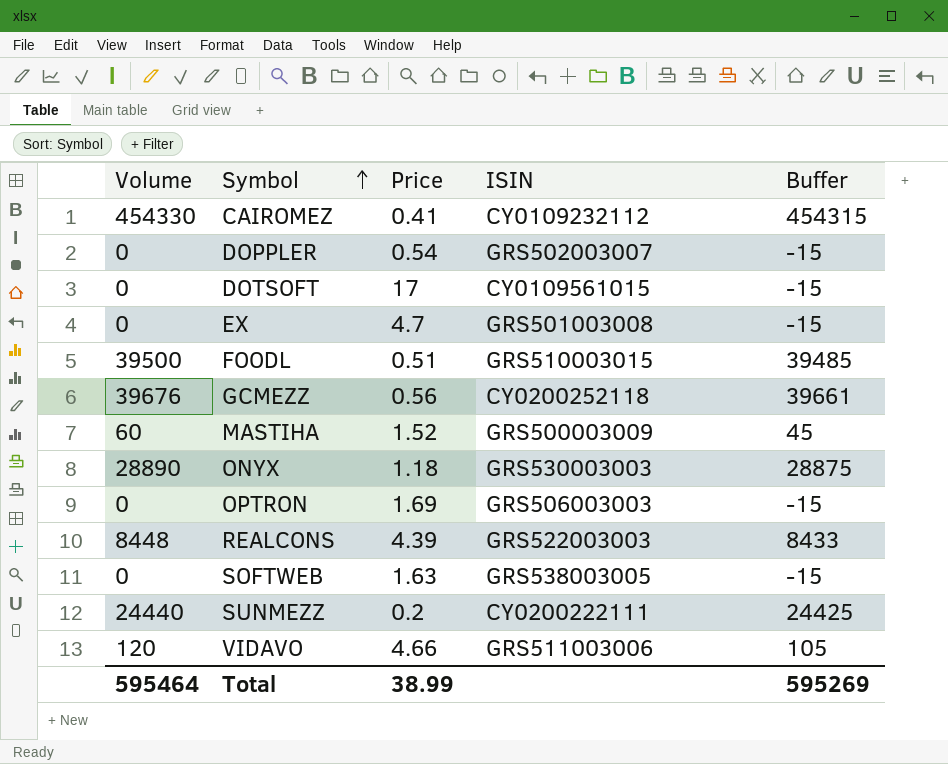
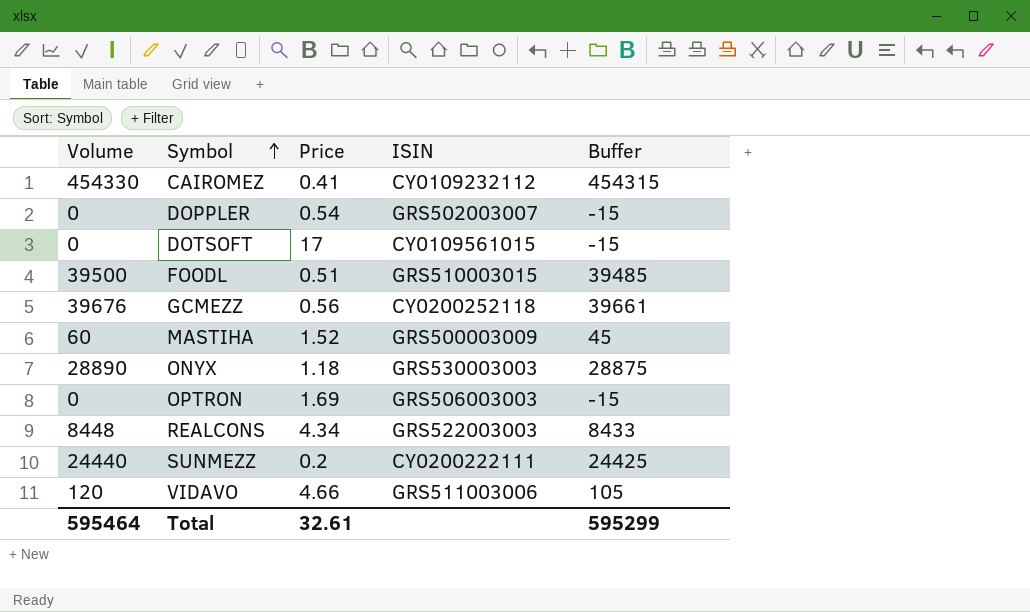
row EX: 0 | 4.7 | GRS501003008 | -15 -> none
row SOFTWEB: 0 | 1.63 | GRS538003005 | -15 -> none
REALCONS | Price: 4.39 -> 4.34
Total | Price: 38.99 -> 32.61
Total | Buffer: 595269 -> 595299

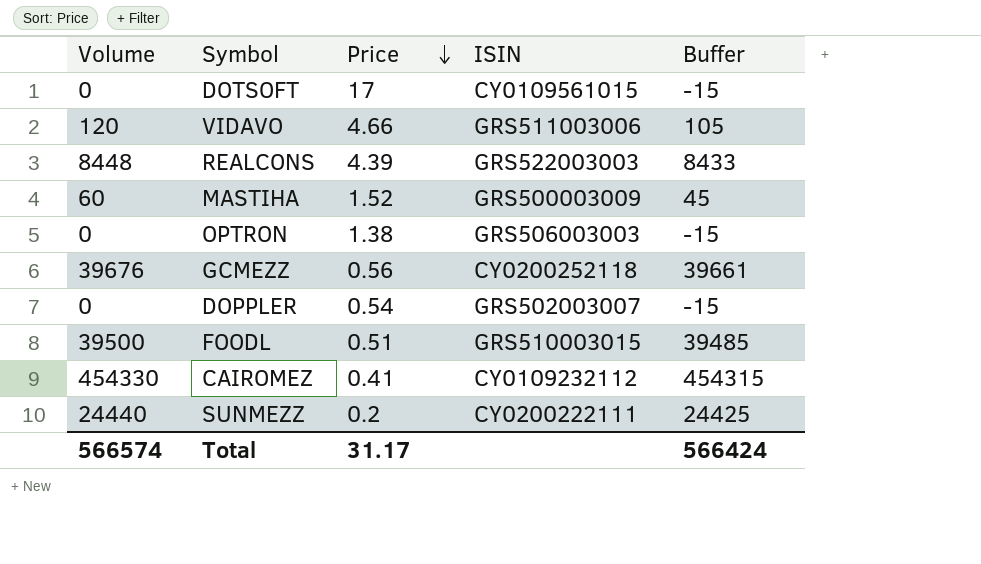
row order: Symbol ascending -> Price descending
row ONYX: 28890 | 1.18 | GRS530003003 | 28875 -> none
REALCONS | Price: 4.34 -> 4.39
OPTRON | Price: 1.69 -> 1.38
Total | Volume: 595464 -> 566574
Total | Price: 32.61 -> 31.17
Total | Buffer: 595299 -> 566424

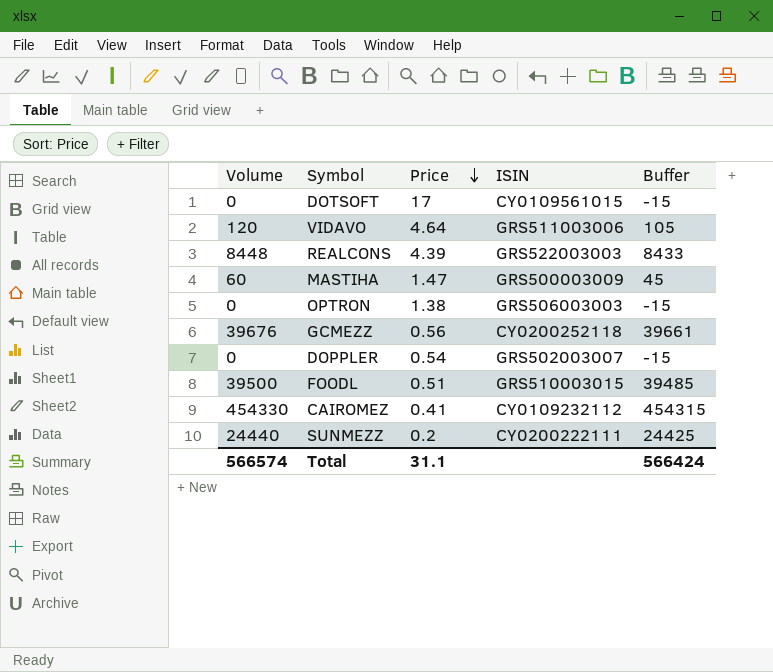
VIDAVO | Price: 4.66 -> 4.64
MASTIHA | Price: 1.52 -> 1.47
Total | Price: 31.17 -> 31.1

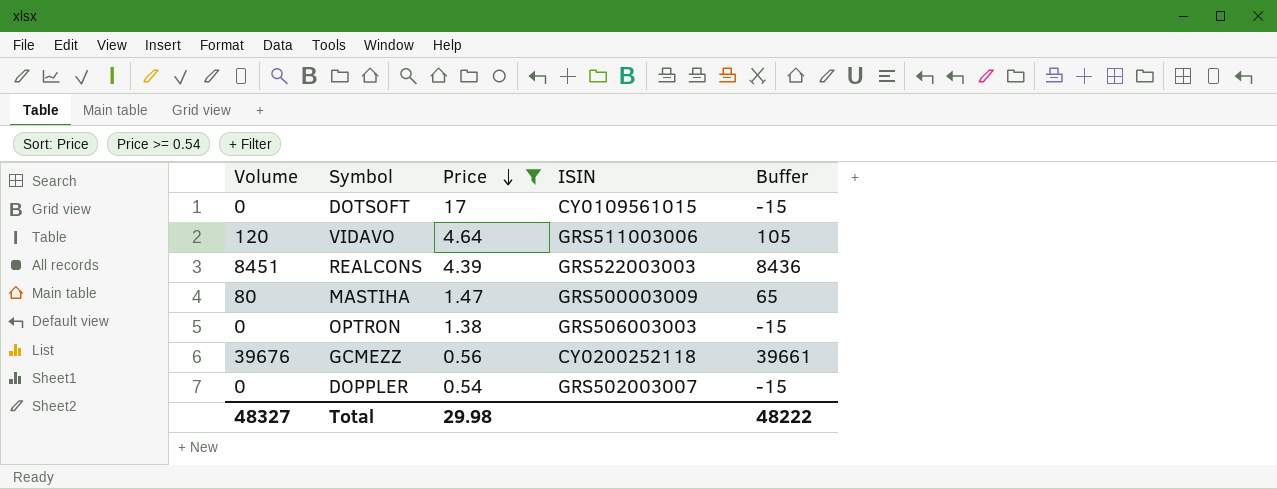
filter: none -> Price >= 0.54
REALCONS | Volume: 8448 -> 8451
REALCONS | Buffer: 8433 -> 8436
MASTIHA | Volume: 60 -> 80
MASTIHA | Buffer: 45 -> 65
Total | Volume: 566574 -> 48327
Total | Price: 31.1 -> 29.98
Total | Buffer: 566424 -> 48222

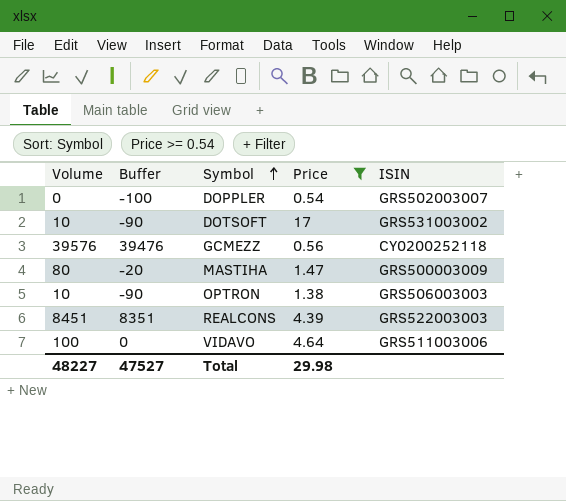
row order: Price descending -> Symbol ascending
column Buffer | formula: [Volume] - 15 -> [Volume] - 100
column Buffer | position: 5 -> 2
DOTSOFT | Volume: 0 -> 10
DOTSOFT | ISIN: CY0109561015 -> GRS531003002
GCMEZZ | Volume: 39676 -> 39576
OPTRON | Volume: 0 -> 10
VIDAVO | Volume: 120 -> 100
Total | Volume: 48327 -> 48227
Total | Buffer: 48222 -> 47527

